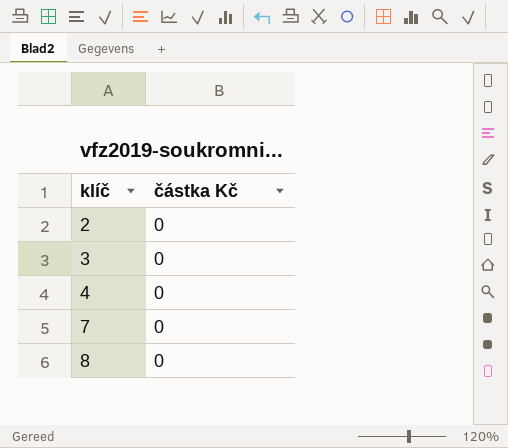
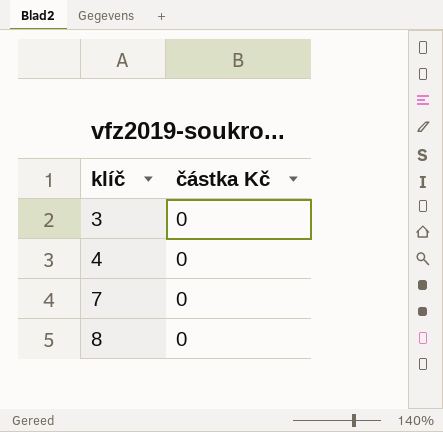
row 2: 0 -> none

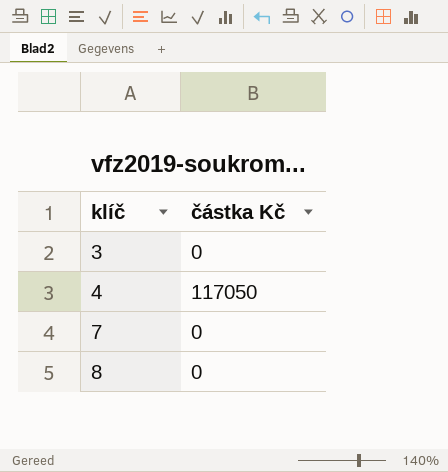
4 | částka Kč: 0 -> 117050

